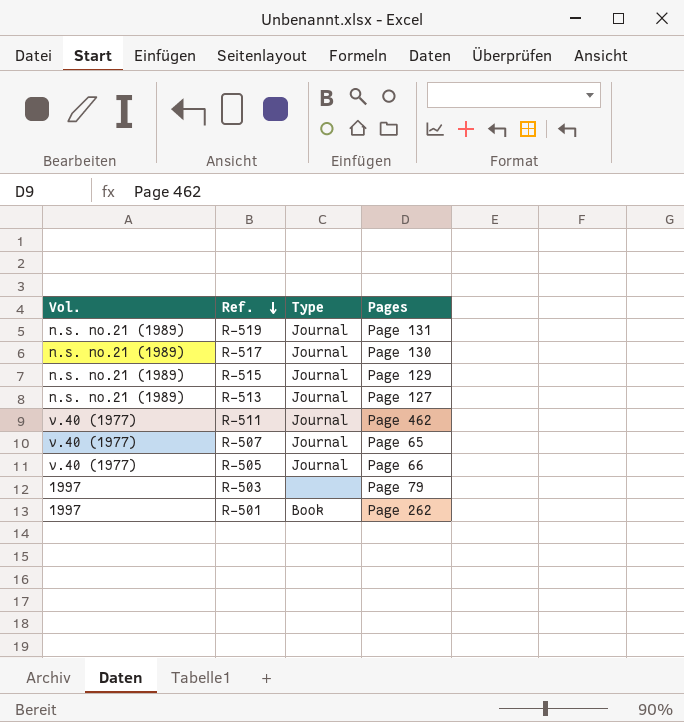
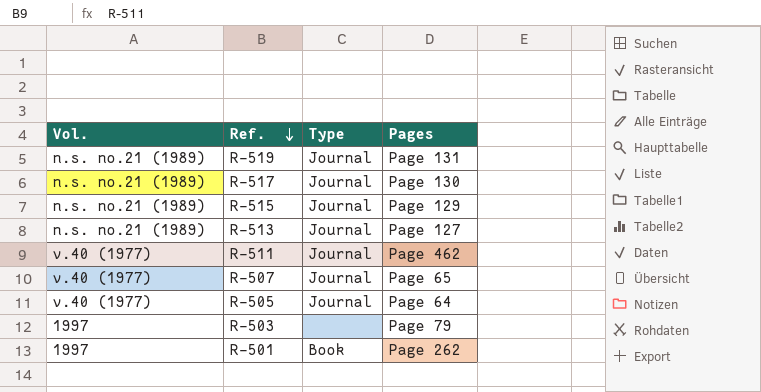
R-505 | Pages: Page 66 -> Page 64

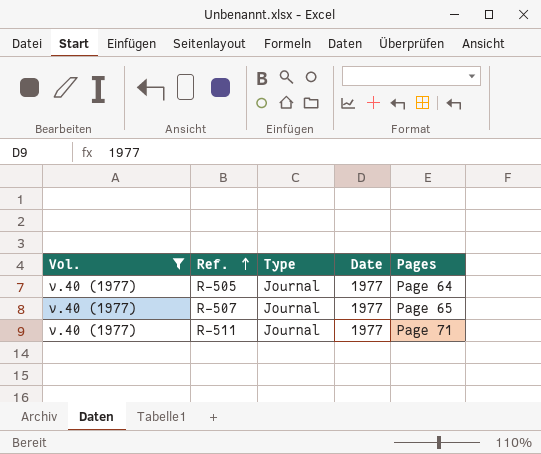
filter: none -> Vol. = v.40 (1977)
row order: Ref. descending -> Ref. ascending
column Date | position: none -> 4
R-511 | Pages: Page 462 -> Page 71

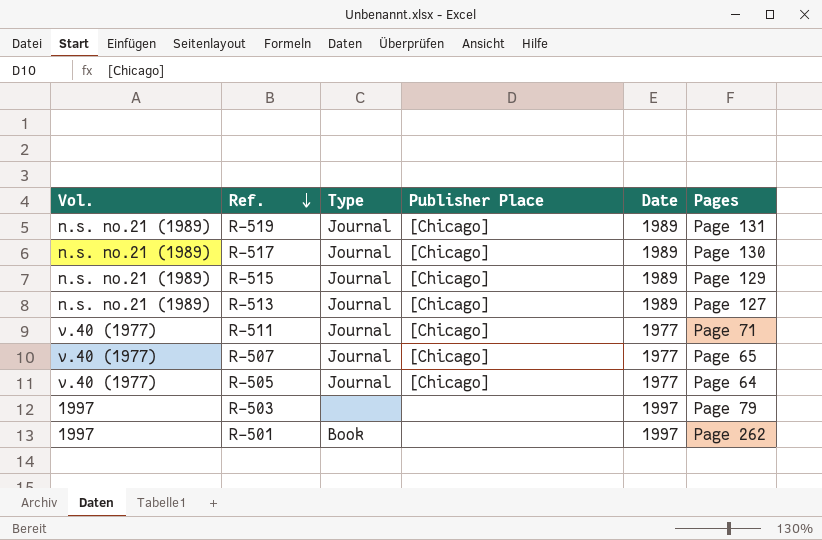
filter: Vol. = v.40 (1977) -> none
row order: Ref. ascending -> Ref. descending
column Publisher Place | position: none -> 4

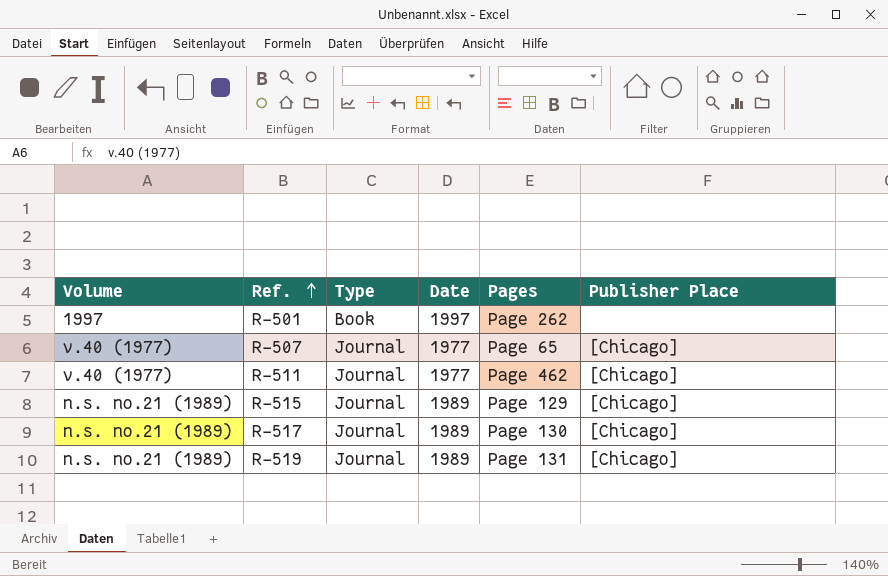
row order: Ref. descending -> Ref. ascending
column name: Vol. -> Volume
column Publisher Place | position: 4 -> 6
row R-513: n.s. no.21 (1989) | Journal | [Chicago] | 1989 | Page 127 -> none
row R-505: v.40 (1977) | Journal | [Chicago] | 1977 | Page 64 -> none
row R-503: 1997 | none | none | 1997 | Page 79 -> none
R-511 | Pages: Page 71 -> Page 462

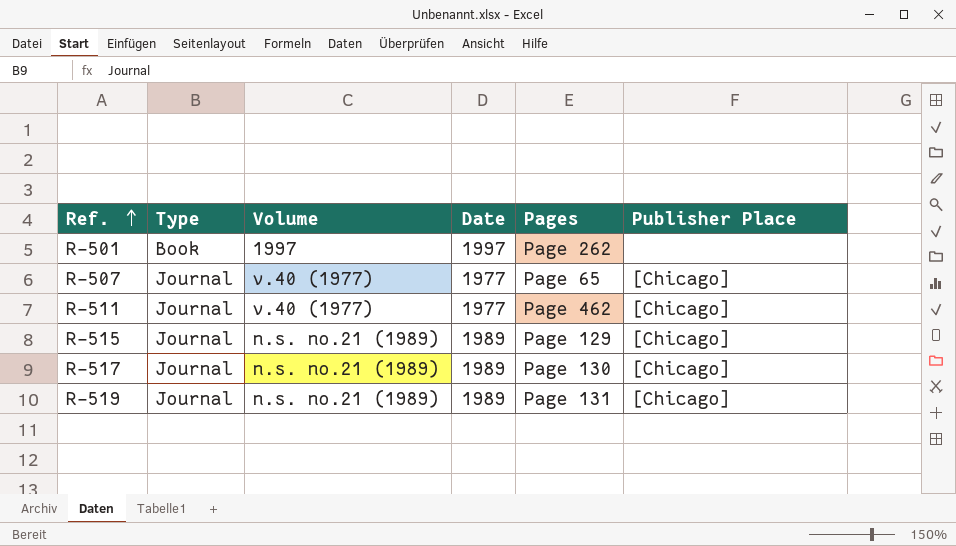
column Volume | position: 1 -> 3

